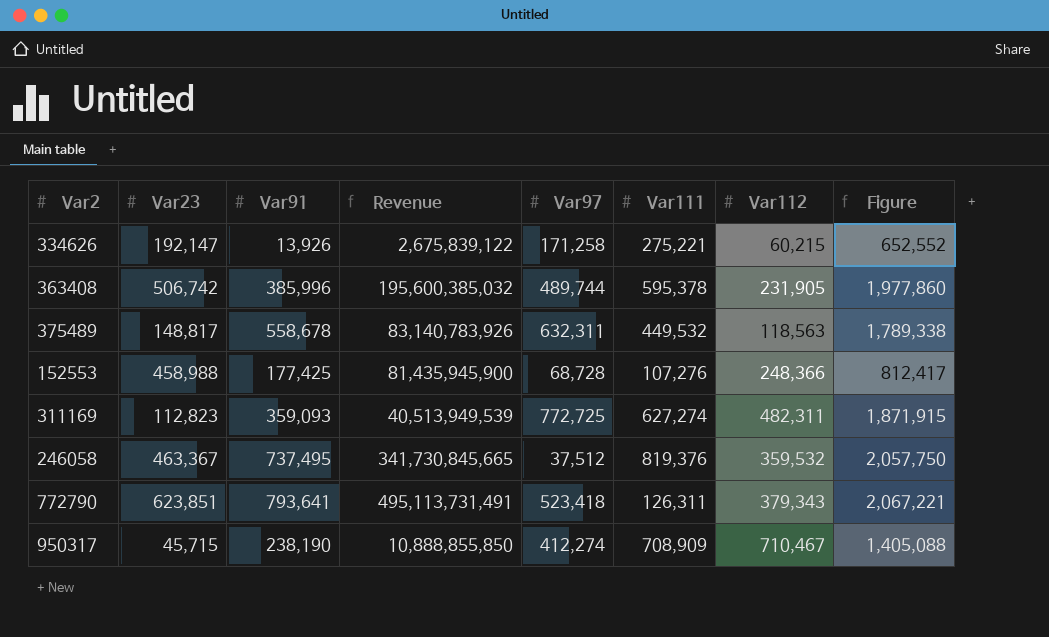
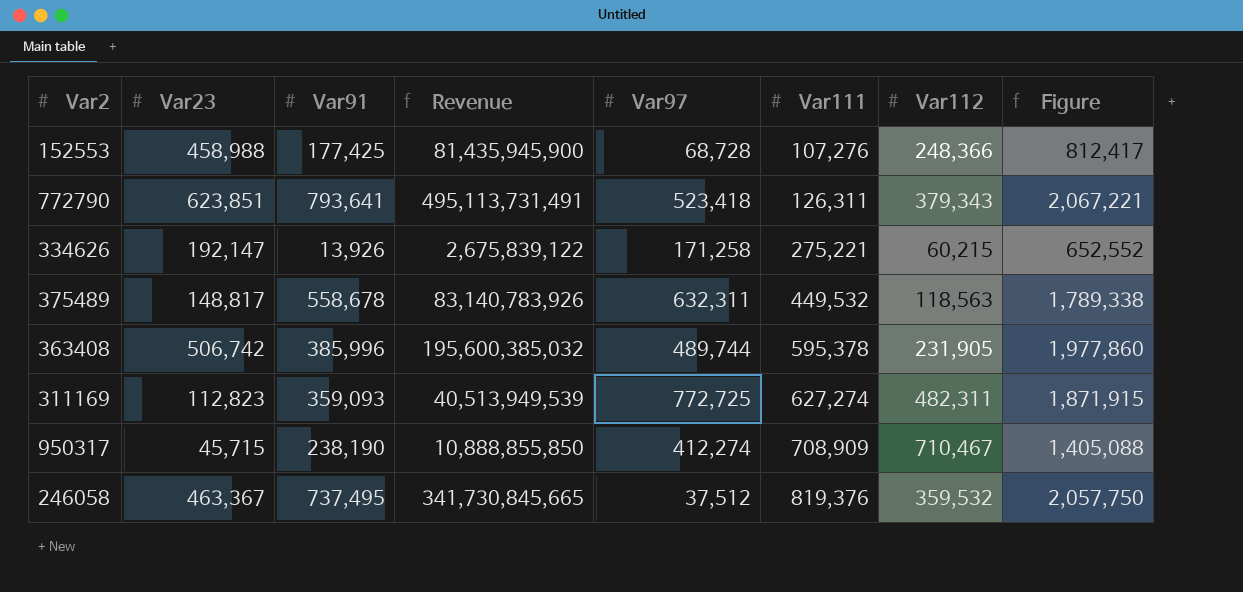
row order: none -> Var111 ascending

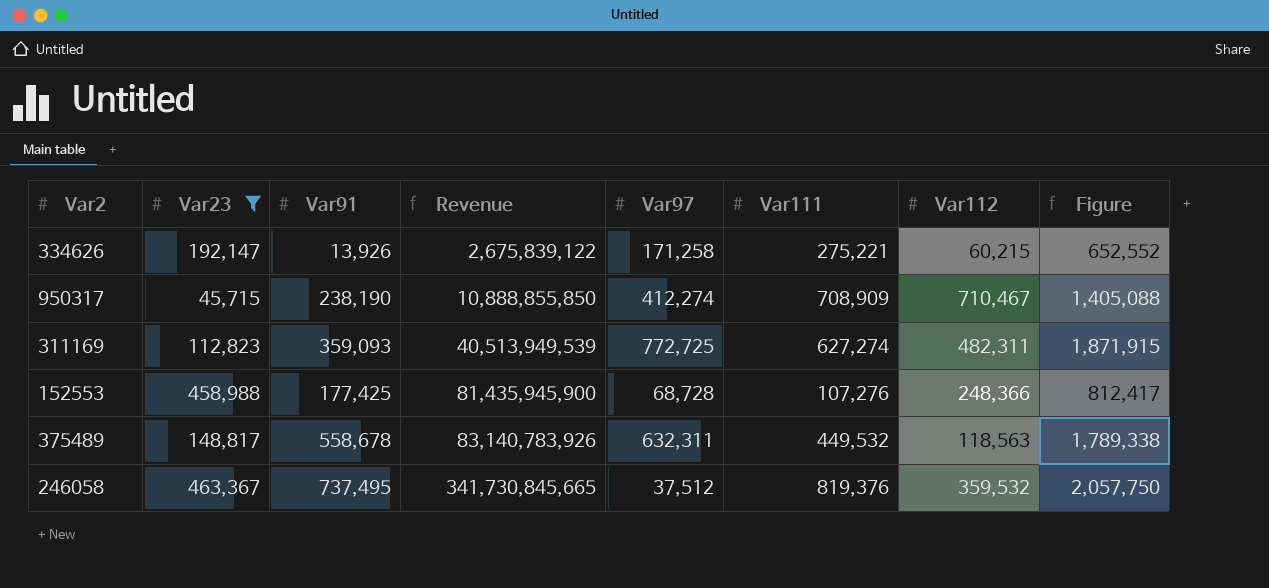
filter: none -> Var23 <= 463,367
row order: Var111 ascending -> Revenue ascending

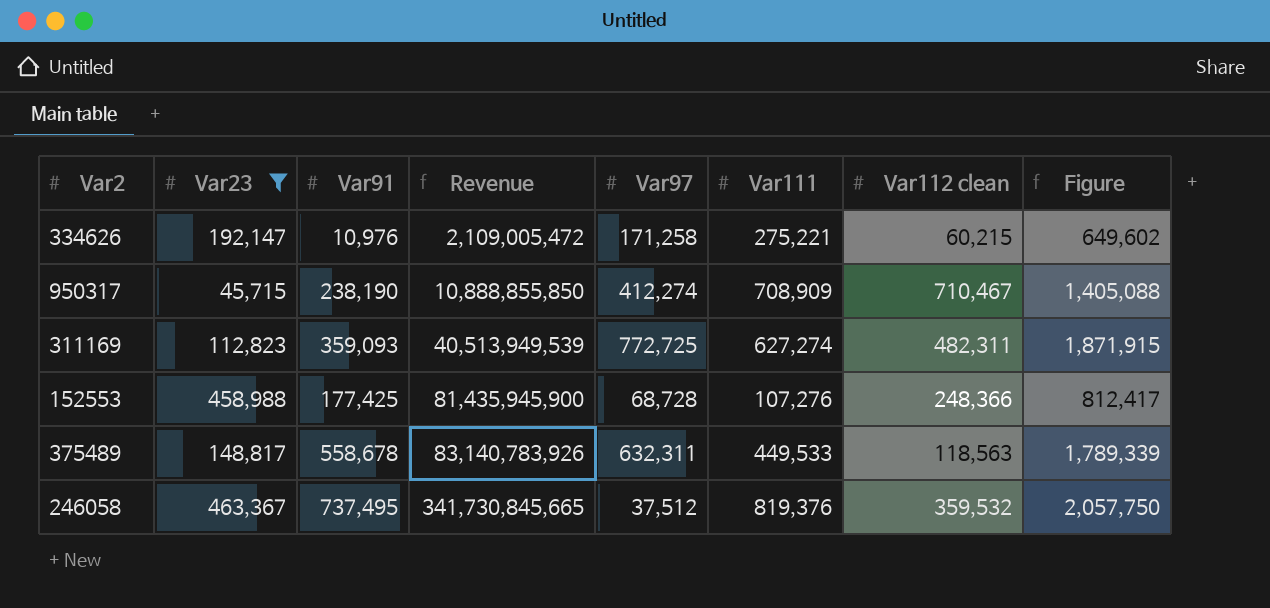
column name: Var112 -> Var112 clean
334626 | Var91: 13,926 -> 10,976
334626 | Revenue: 2,675,839,122 -> 2,109,005,472
334626 | Figure: 652,552 -> 649,602
375489 | Var111: 449,532 -> 449,533
375489 | Figure: 1,789,338 -> 1,789,339

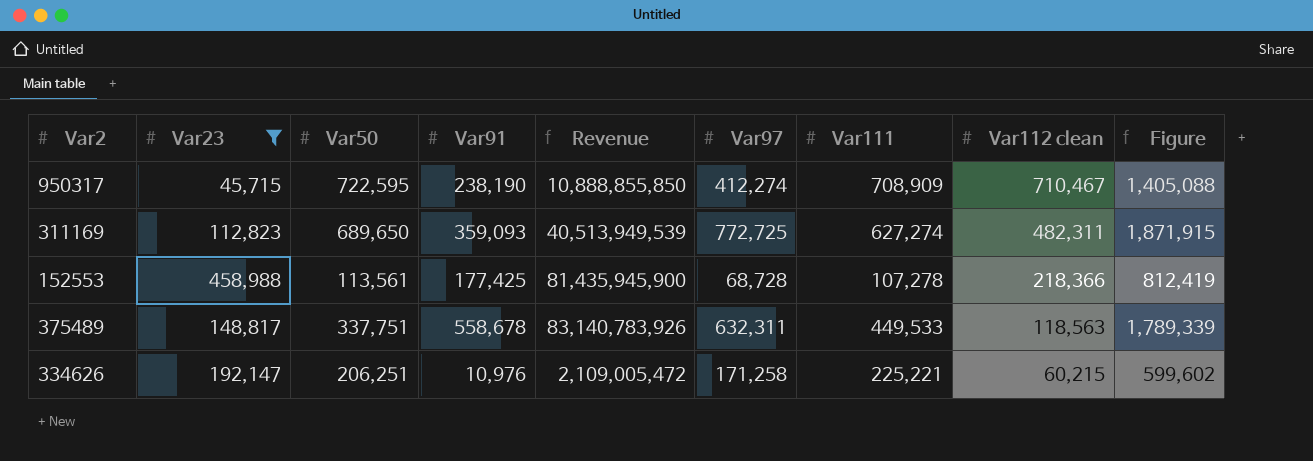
row order: Revenue ascending -> Var112 clean descending
column Var50 | position: none -> 3
row 246058: 463,367 | 737,495 | 341,730,845,665 | 37,512 | 819,376 | 359,532 | 2,057,750 -> none
152553 | Var111: 107,276 -> 107,278
152553 | Var112 clean: 248,366 -> 218,366
152553 | Figure: 812,417 -> 812,419
334626 | Var111: 275,221 -> 225,221
334626 | Figure: 649,602 -> 599,602

